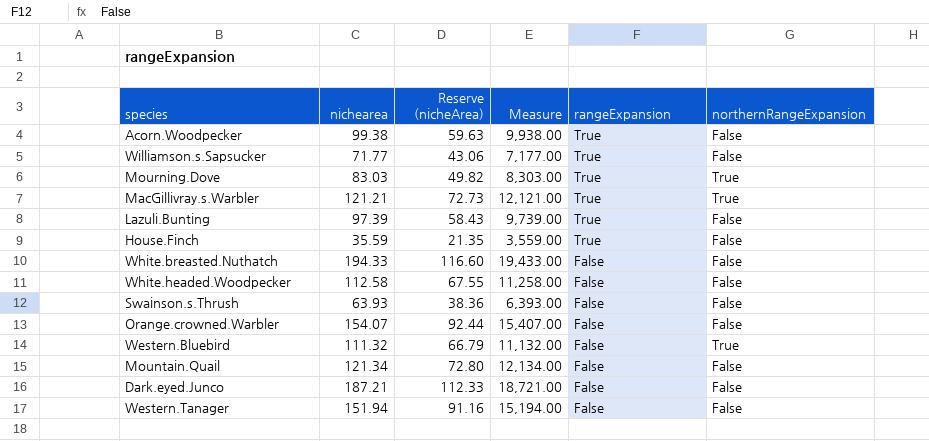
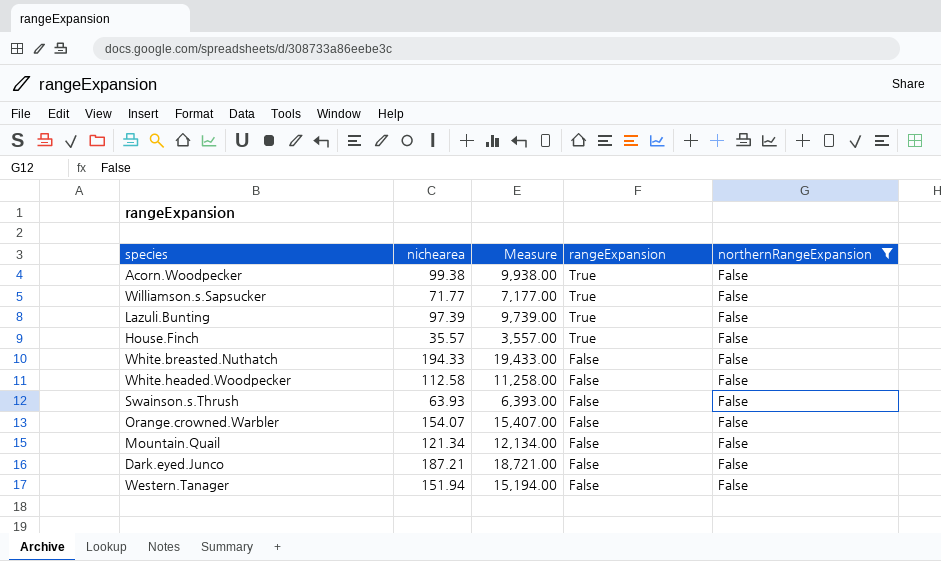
filter: none -> northernRangeExpansion = False
column Reserve (nicheArea) | formula: [nichearea] * 0.6 -> none
House.Finch | nichearea: 35.59 -> 35.57
House.Finch | Measure: 3,559.00 -> 3,557.00

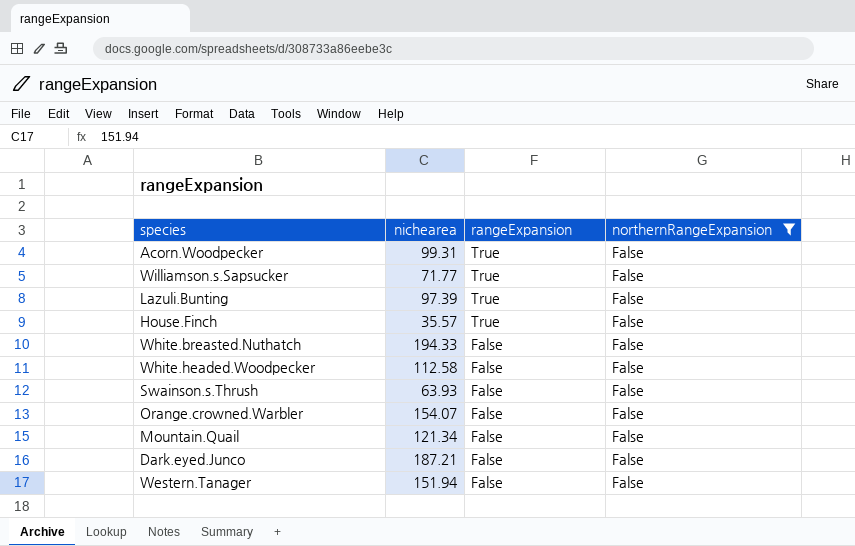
column Measure | formula: [nichearea] * 100 -> none
Acorn.Woodpecker | nichearea: 99.38 -> 99.31

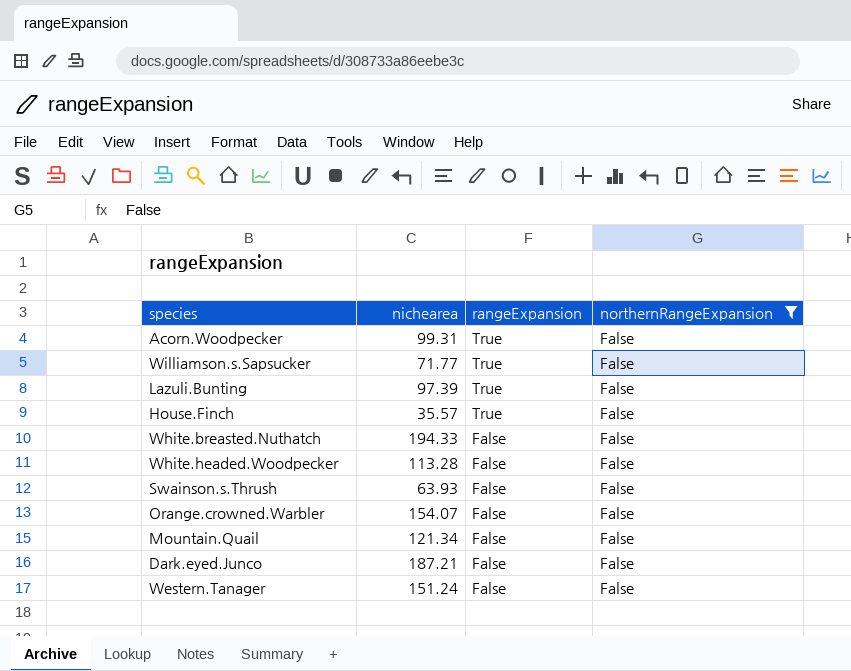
White.headed.Woodpecker | nichearea: 112.58 -> 113.28
Western.Tanager | nichearea: 151.94 -> 151.24

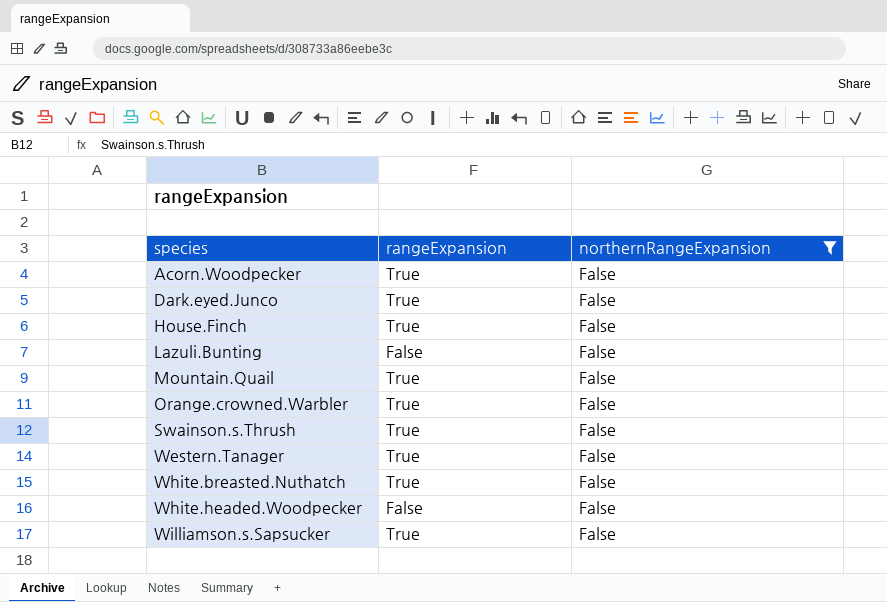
row order: rangeExpansion descending -> species ascending
column nichearea | position: 2 -> none
Dark.eyed.Junco | rangeExpansion: False -> True
Lazuli.Bunting | rangeExpansion: True -> False
Mountain.Quail | rangeExpansion: False -> True
Orange.crowned.Warbler | rangeExpansion: False -> True
Swainson.s.Thrush | rangeExpansion: False -> True
Western.Tanager | rangeExpansion: False -> True
White.breasted.Nuthatch | rangeExpansion: False -> True

